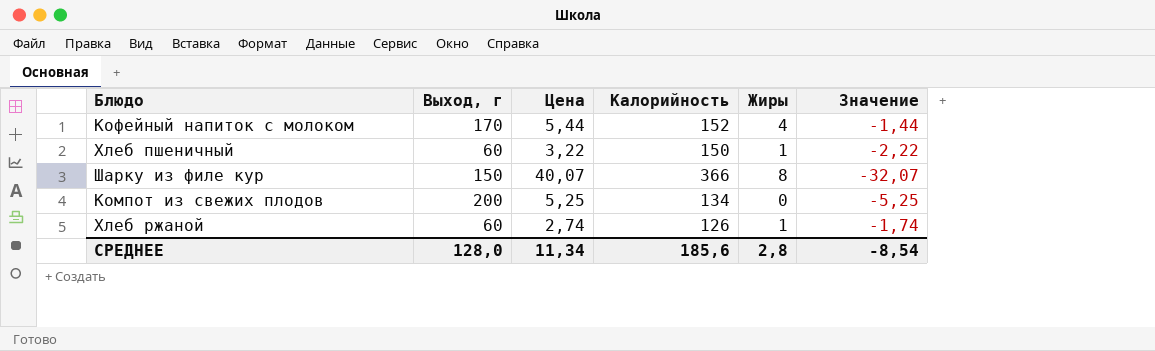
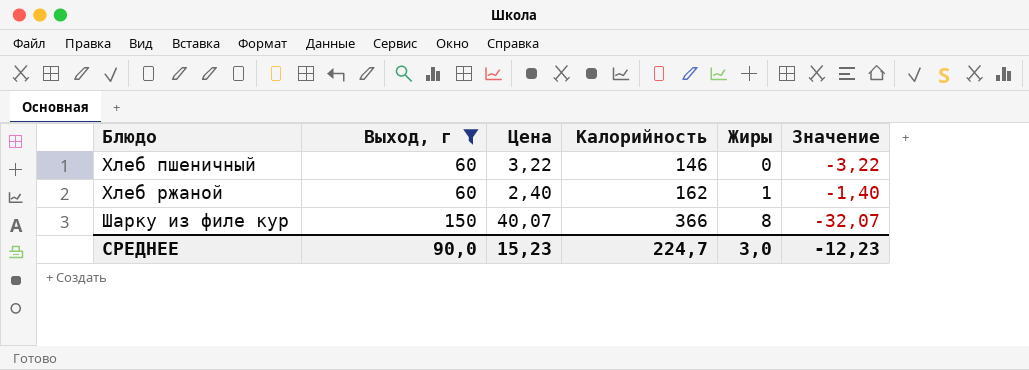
filter: none -> Выход, г <= 150
row order: none -> Блюдо ascending
Хлеб пшеничный | Калорийность: 150 -> 146
Хлеб пшеничный | Жиры: 1 -> 0
Хлеб пшеничный | Значение: -2,22 -> -3,22
Хлеб ржаной | Цена: 2,74 -> 2,40
Хлеб ржаной | Калорийность: 126 -> 162
Хлеб ржаной | Значение: -1,74 -> -1,40
СРЕДНЕЕ | Выход, г: 128,0 -> 90,0
СРЕДНЕЕ | Цена: 11,34 -> 15,23
СРЕДНЕЕ | Калорийность: 185,6 -> 224,7
СРЕДНЕЕ | Жиры: 2,8 -> 3,0
СРЕДНЕЕ | Значение: -8,54 -> -12,23

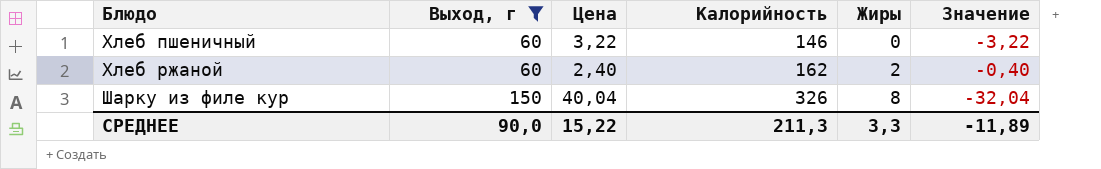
Хлеб ржаной | Жиры: 1 -> 2
Хлеб ржаной | Значение: -1,40 -> -0,40
Шарку из филе кур | Цена: 40,07 -> 40,04
Шарку из филе кур | Калорийность: 366 -> 326
Шарку из филе кур | Значение: -32,07 -> -32,04
СРЕДНЕЕ | Цена: 15,23 -> 15,22
СРЕДНЕЕ | Калорийность: 224,7 -> 211,3
СРЕДНЕЕ | Жиры: 3,0 -> 3,3
СРЕДНЕЕ | Значение: -12,23 -> -11,89

